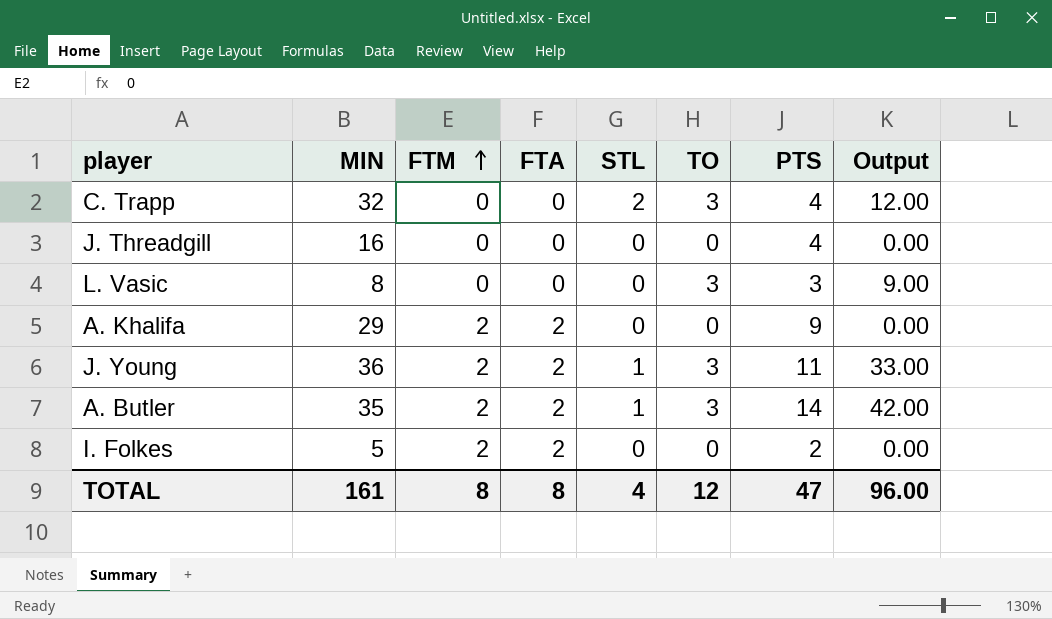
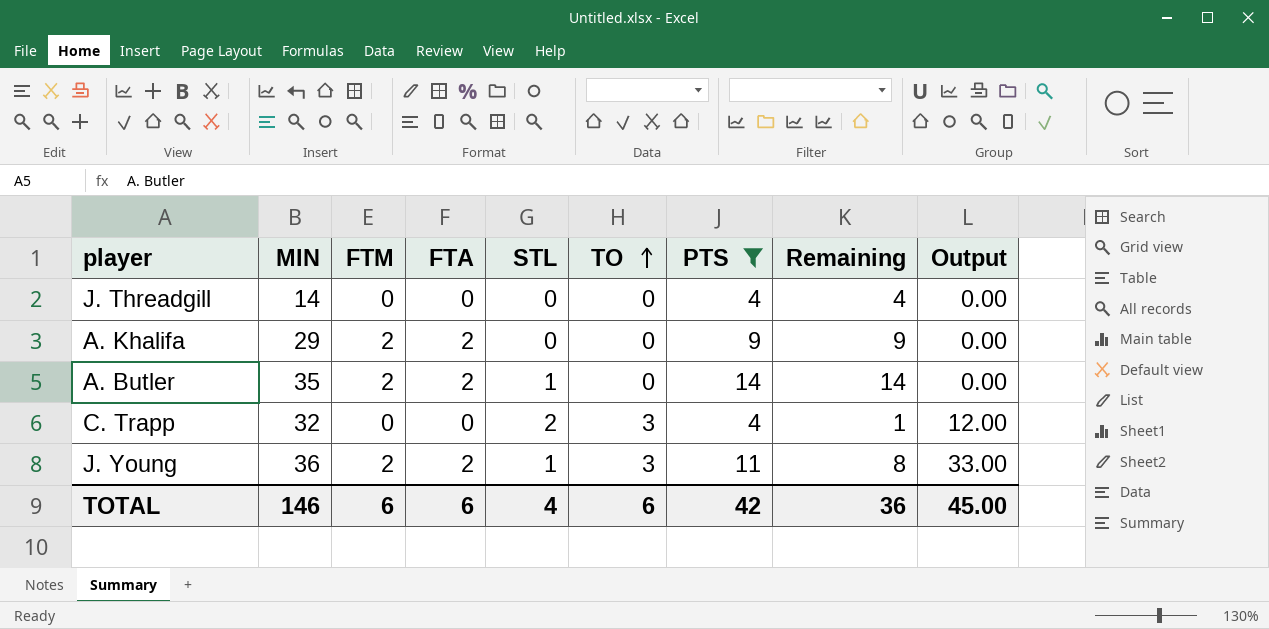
filter: none -> PTS >= 4
row order: FTM ascending -> TO ascending
column Remaining | formula: none -> [PTS] - [TO]
J. Threadgill | MIN: 16 -> 14
A. Butler | TO: 3 -> 0
A. Butler | Output: 42.00 -> 0.00
TOTAL | MIN: 161 -> 146
TOTAL | FTM: 8 -> 6
TOTAL | FTA: 8 -> 6
TOTAL | TO: 12 -> 6
TOTAL | PTS: 47 -> 42
TOTAL | Output: 96.00 -> 45.00

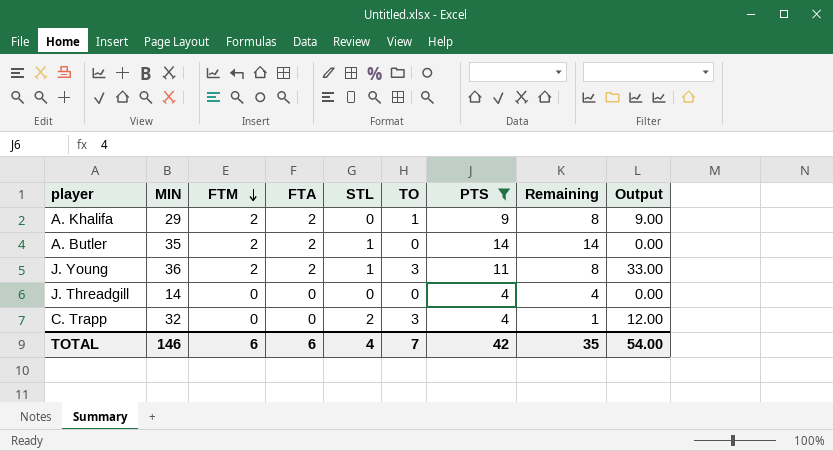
row order: TO ascending -> FTM descending
A. Khalifa | TO: 0 -> 1
A. Khalifa | Remaining: 9 -> 8
A. Khalifa | Output: 0.00 -> 9.00
TOTAL | TO: 6 -> 7
TOTAL | Remaining: 36 -> 35
TOTAL | Output: 45.00 -> 54.00

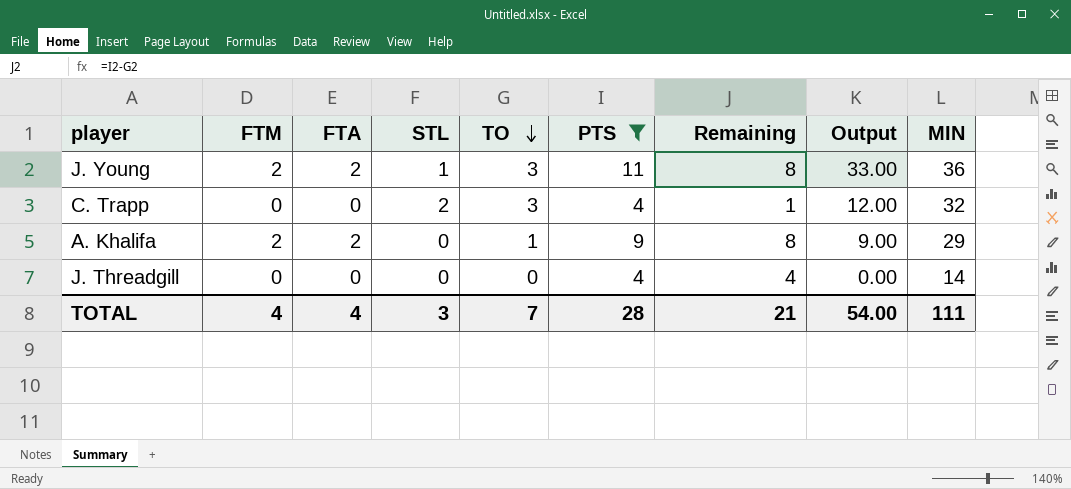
row order: FTM descending -> TO descending
column MIN | position: 2 -> 9
row A. Butler: 35 | 2 | 2 | 1 | 0 | 14 | 14 | 0.00 -> none
TOTAL | FTM: 6 -> 4
TOTAL | FTA: 6 -> 4
TOTAL | STL: 4 -> 3
TOTAL | PTS: 42 -> 28
TOTAL | Remaining: 35 -> 21
TOTAL | MIN: 146 -> 111

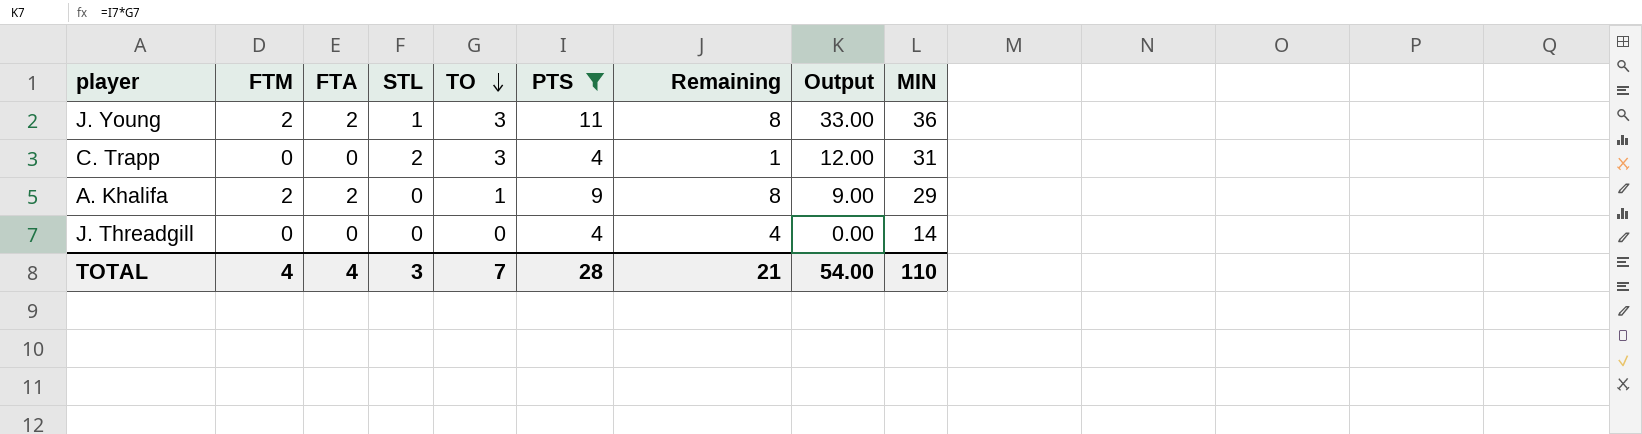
C. Trapp | MIN: 32 -> 31
TOTAL | MIN: 111 -> 110

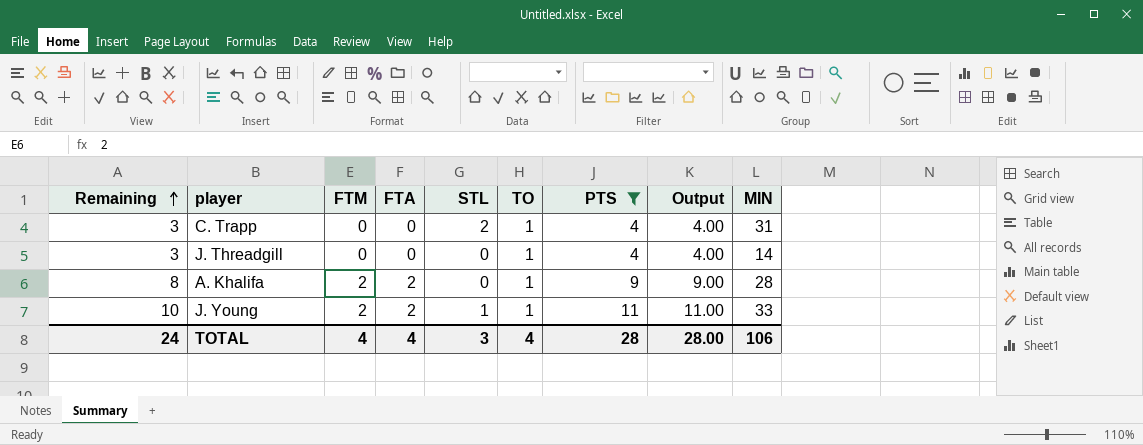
row order: TO descending -> Remaining ascending
column Remaining | position: 7 -> 1
C. Trapp | Remaining: 1 -> 3
C. Trapp | TO: 3 -> 1
C. Trapp | Output: 12.00 -> 4.00
J. Threadgill | Remaining: 4 -> 3
J. Threadgill | TO: 0 -> 1
J. Threadgill | Output: 0.00 -> 4.00
A. Khalifa | MIN: 29 -> 28
J. Young | Remaining: 8 -> 10
J. Young | TO: 3 -> 1
J. Young | Output: 33.00 -> 11.00
J. Young | MIN: 36 -> 33
TOTAL | Remaining: 21 -> 24
TOTAL | TO: 7 -> 4
TOTAL | Output: 54.00 -> 28.00
TOTAL | MIN: 110 -> 106

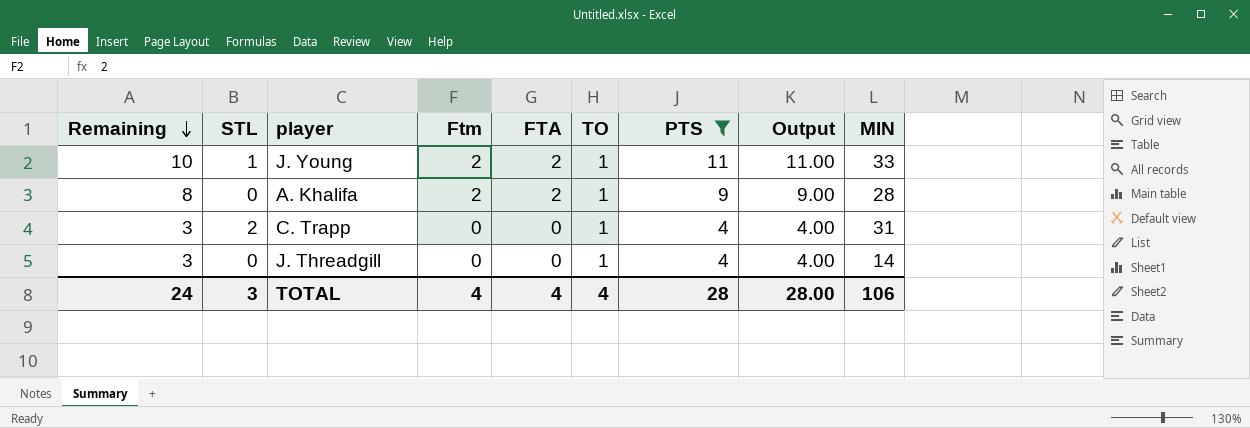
row order: Remaining ascending -> Remaining descending
column STL | position: 5 -> 2
column name: FTM -> Ftm

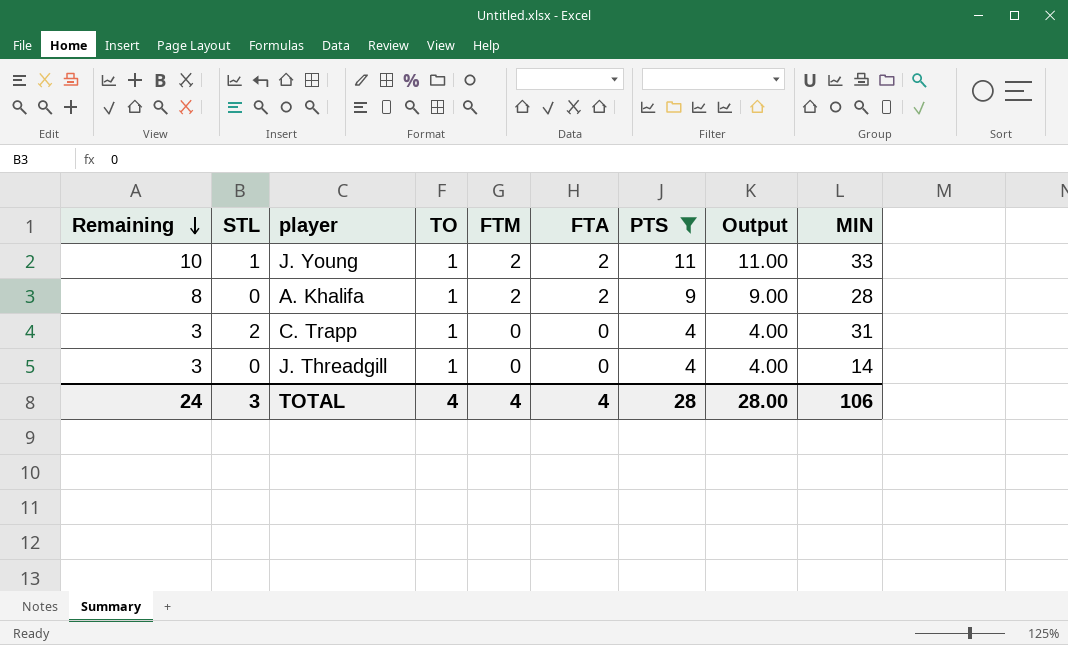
column TO | position: 6 -> 4
column name: Ftm -> FTM

